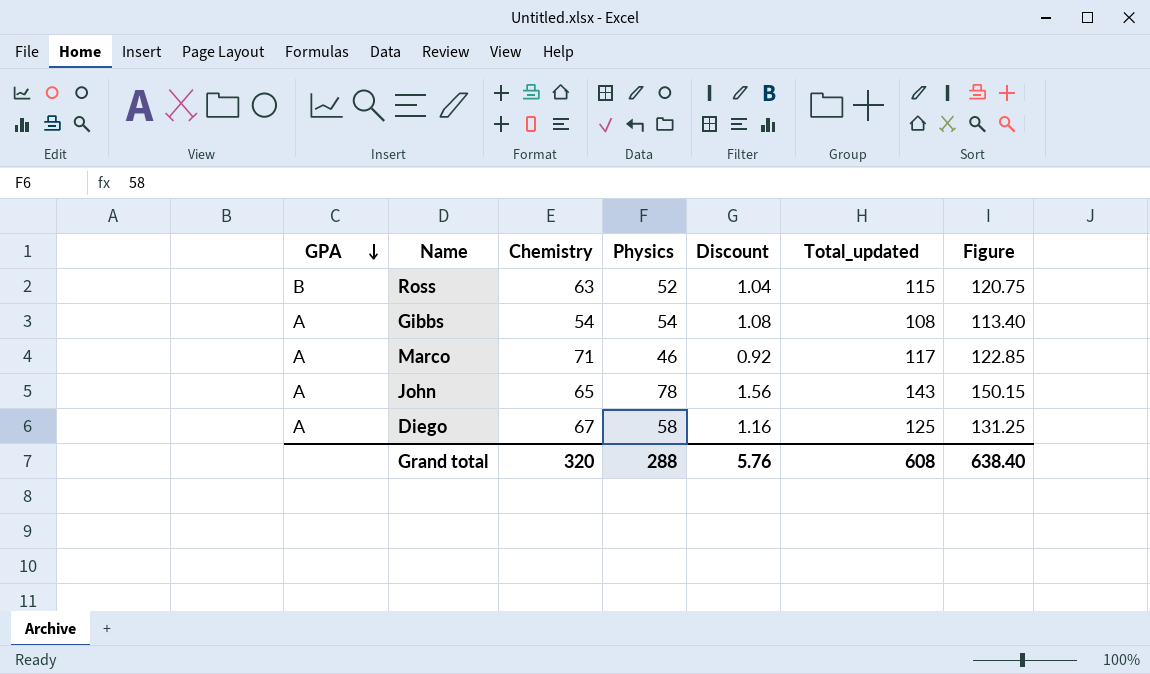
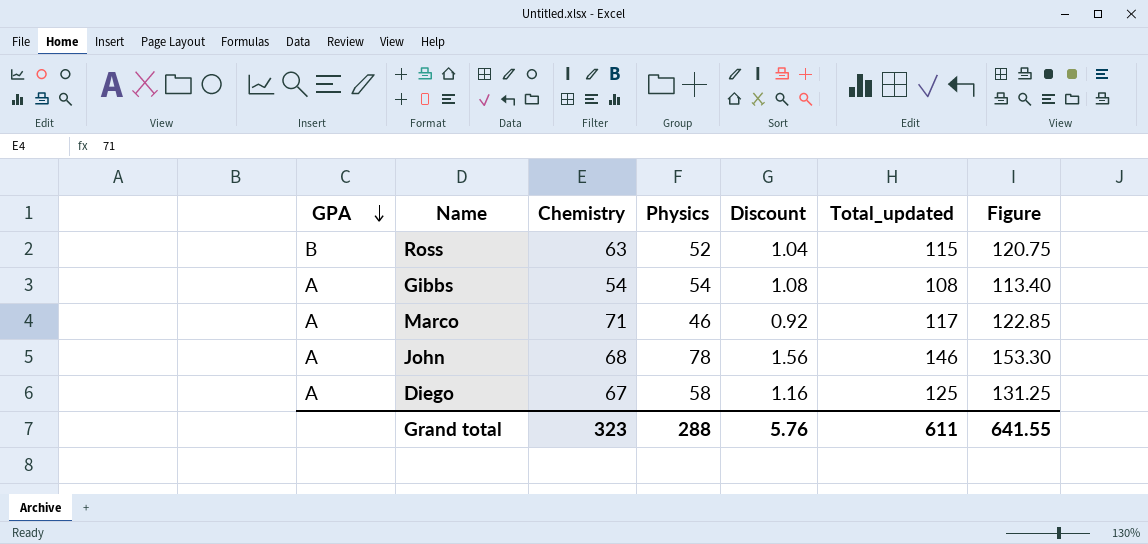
John | Chemistry: 65 -> 68
John | Total_updated: 143 -> 146
John | Figure: 150.15 -> 153.30
Grand total | Chemistry: 320 -> 323
Grand total | Total_updated: 608 -> 611
Grand total | Figure: 638.40 -> 641.55

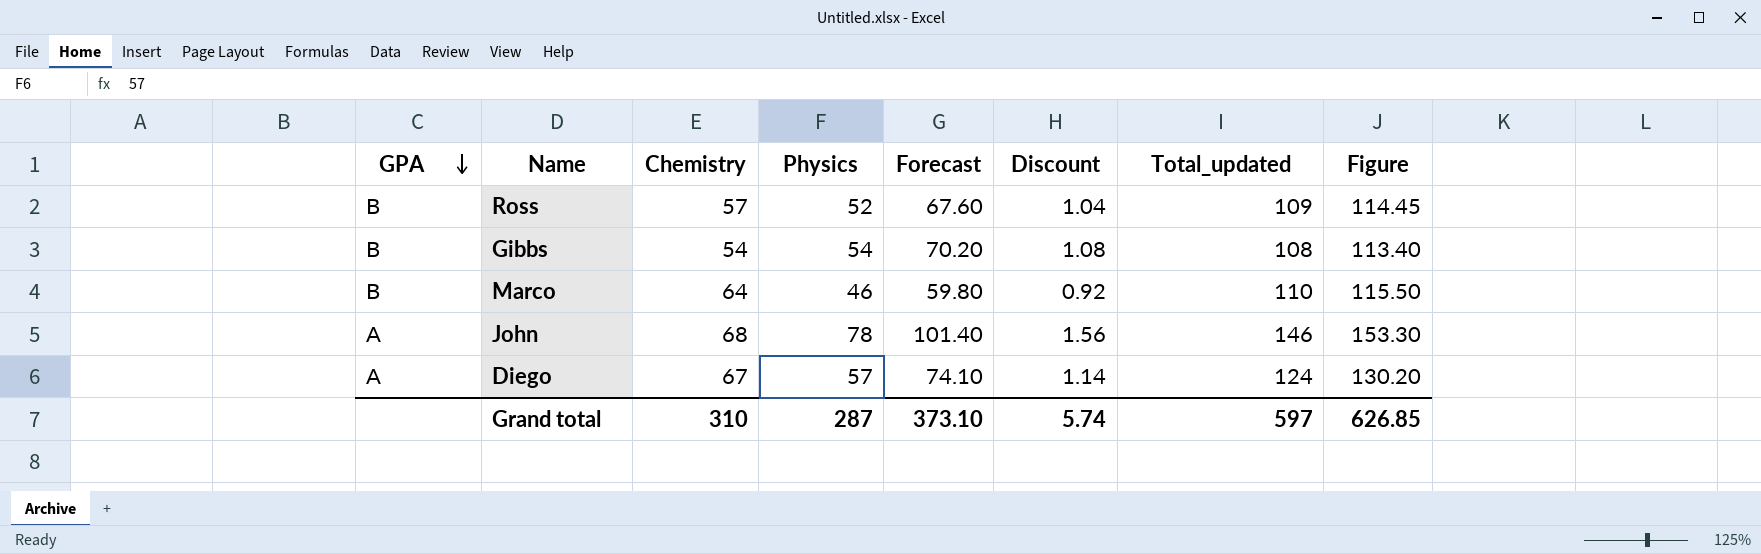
column Forecast | formula: none -> [Physics] * 1.3
Ross | Chemistry: 63 -> 57
Ross | Total_updated: 115 -> 109
Ross | Figure: 120.75 -> 114.45
Gibbs | GPA: A -> B
Marco | GPA: A -> B
Marco | Chemistry: 71 -> 64
Marco | Total_updated: 117 -> 110
Marco | Figure: 122.85 -> 115.50
Diego | Physics: 58 -> 57
Diego | Discount: 1.16 -> 1.14
Diego | Total_updated: 125 -> 124
Diego | Figure: 131.25 -> 130.20
Grand total | Chemistry: 323 -> 310
Grand total | Physics: 288 -> 287
Grand total | Discount: 5.76 -> 5.74
Grand total | Total_updated: 611 -> 597
Grand total | Figure: 641.55 -> 626.85

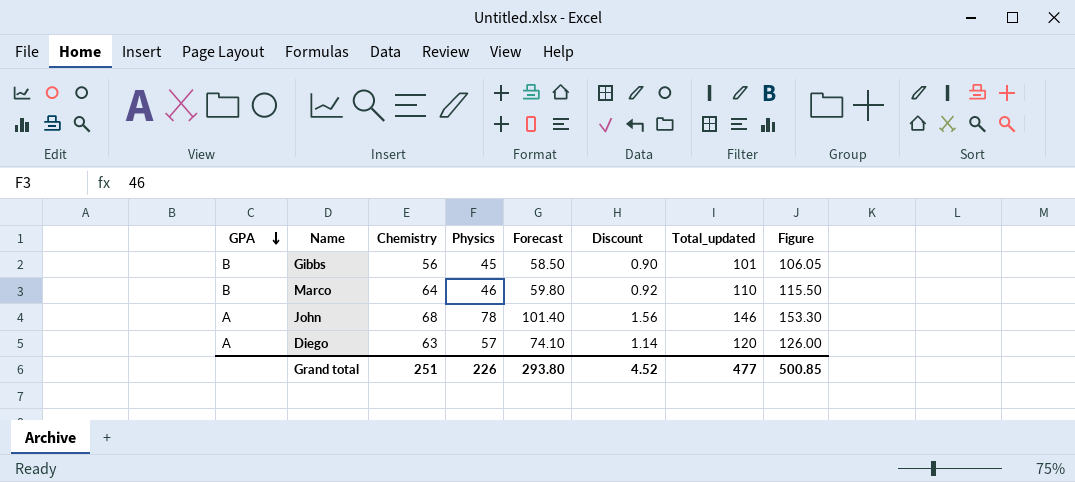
row Ross: B | 57 | 52 | 67.60 | 1.04 | 109 | 114.45 -> none
Gibbs | Chemistry: 54 -> 56
Gibbs | Physics: 54 -> 45
Gibbs | Forecast: 70.20 -> 58.50
Gibbs | Discount: 1.08 -> 0.90
Gibbs | Total_updated: 108 -> 101
Gibbs | Figure: 113.40 -> 106.05
Diego | Chemistry: 67 -> 63
Diego | Total_updated: 124 -> 120
Diego | Figure: 130.20 -> 126.00
Grand total | Chemistry: 310 -> 251
Grand total | Physics: 287 -> 226
Grand total | Forecast: 373.10 -> 293.80
Grand total | Discount: 5.74 -> 4.52
Grand total | Total_updated: 597 -> 477
Grand total | Figure: 626.85 -> 500.85

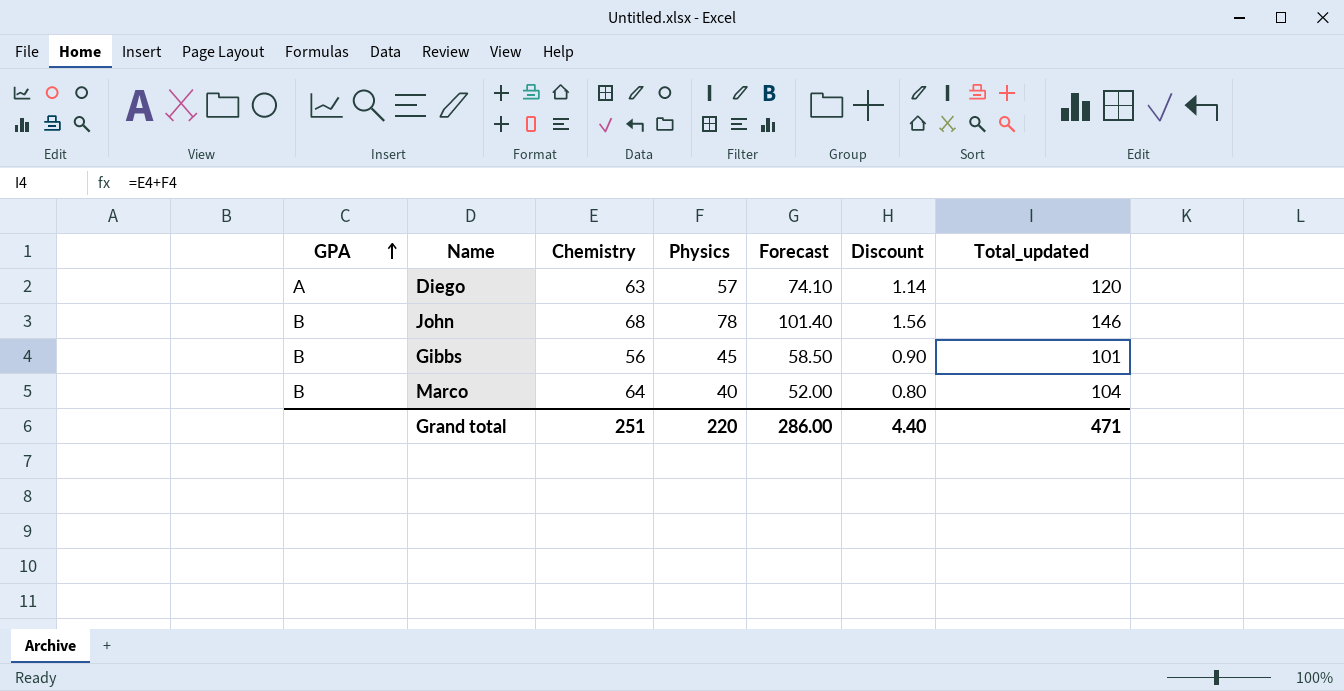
row order: GPA descending -> GPA ascending
column Figure | formula: [Total_updated] * 1.05 -> none
John | GPA: A -> B
Marco | Physics: 46 -> 40
Marco | Forecast: 59.80 -> 52.00
Marco | Discount: 0.92 -> 0.80
Marco | Total_updated: 110 -> 104
Grand total | Physics: 226 -> 220
Grand total | Forecast: 293.80 -> 286.00
Grand total | Discount: 4.52 -> 4.40
Grand total | Total_updated: 477 -> 471

